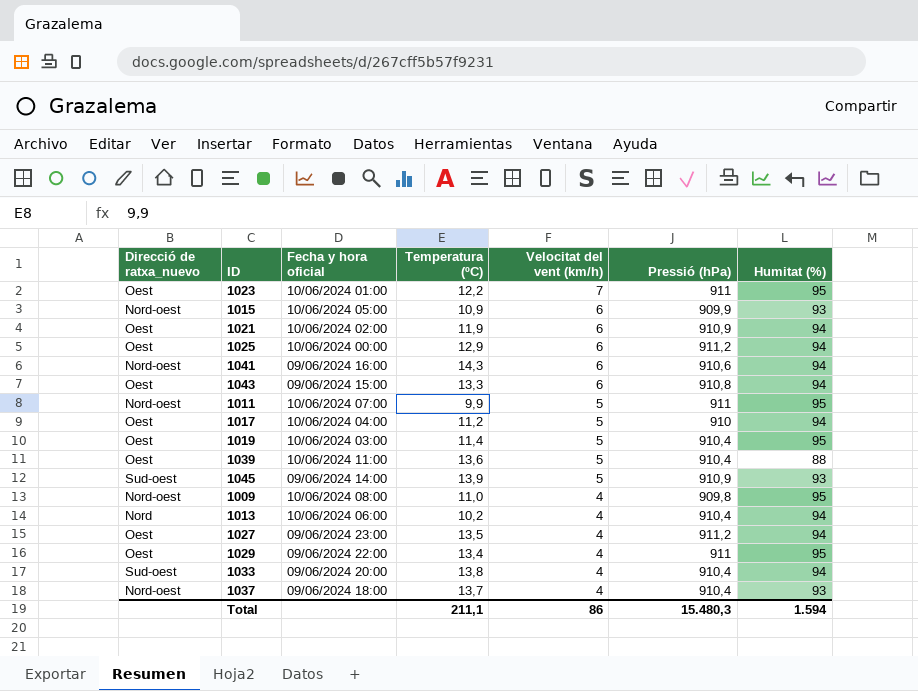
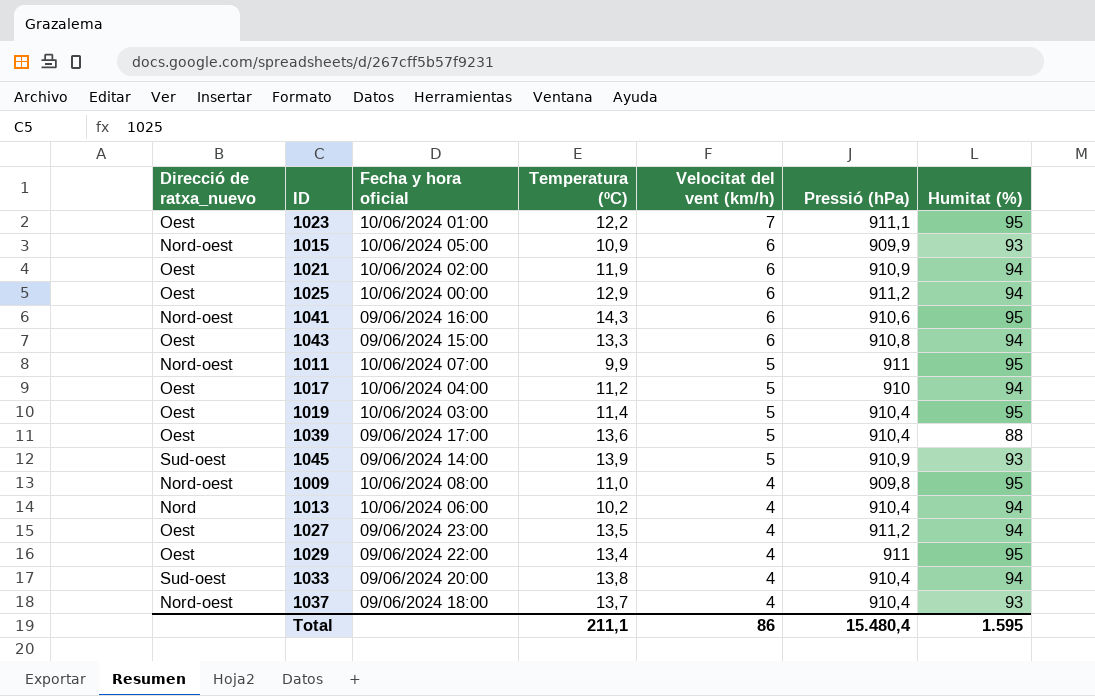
1023 | Pressió (hPa): 911 -> 911,1
1041 | Humitat (%): 94 -> 95
1039 | Fecha y hora oficial: 10/06/2024 11:00 -> 09/06/2024 17:00
Total | Pressió (hPa): 15.480,3 -> 15.480,4
Total | Humitat (%): 1.594 -> 1.595

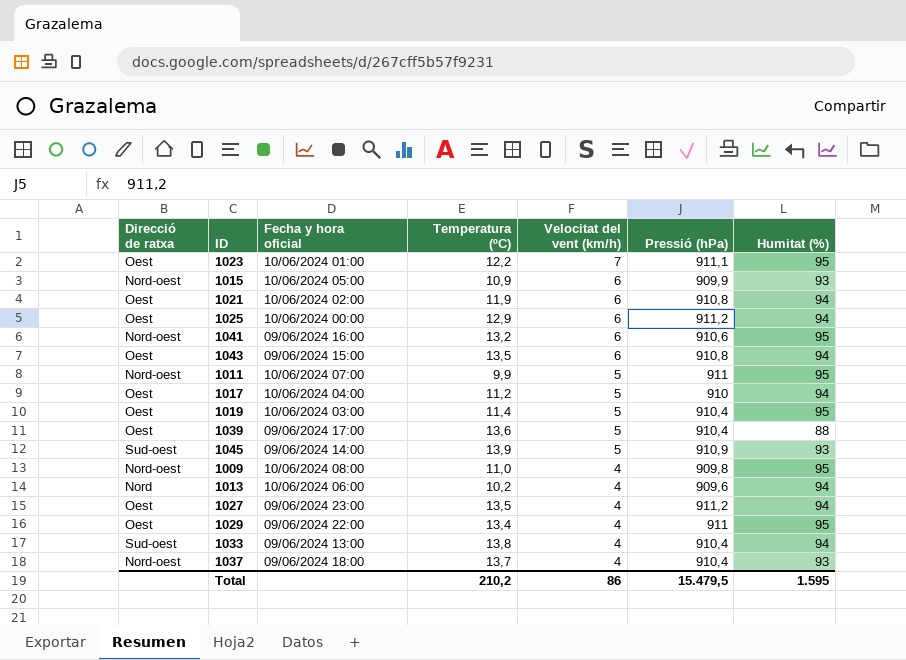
column name: Direcció de ratxa_nuevo -> Direcció de ratxa
1021 | Pressió (hPa): 910,9 -> 910,8
1041 | Temperatura (ºC): 14,3 -> 13,2
1043 | Temperatura (ºC): 13,3 -> 13,5
1013 | Pressió (hPa): 910,4 -> 909,6
1033 | Fecha y hora oficial: 09/06/2024 20:00 -> 09/06/2024 13:00
Total | Temperatura (ºC): 211,1 -> 210,2
Total | Pressió (hPa): 15.480,4 -> 15.479,5

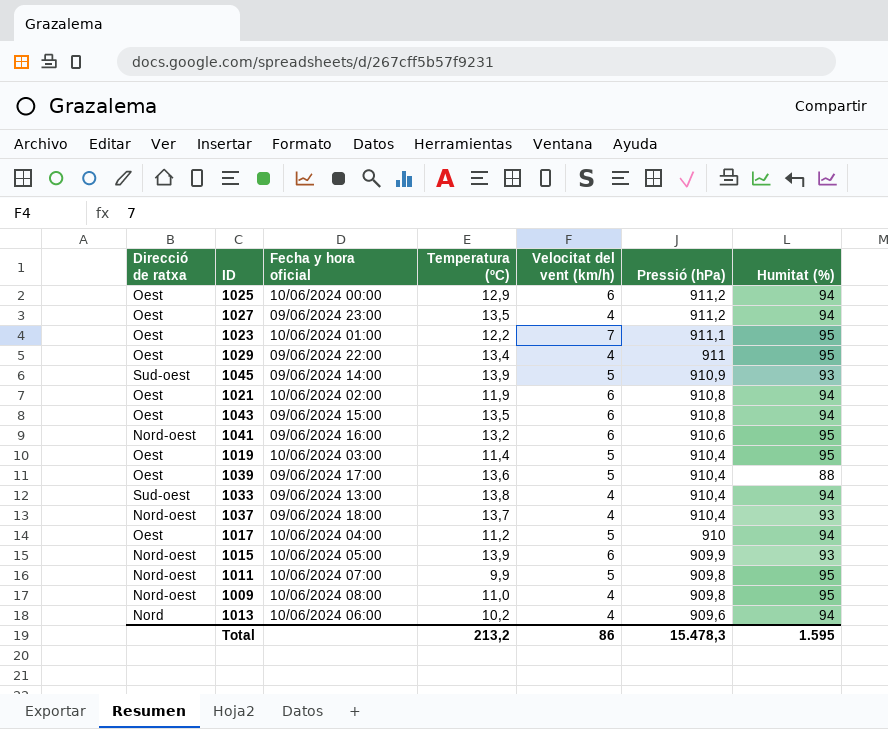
row order: Velocitat del vent (km/h) descending -> Pressió (hPa) descending
1015 | Temperatura (ºC): 10,9 -> 13,9
1011 | Pressió (hPa): 911 -> 909,8
Total | Temperatura (ºC): 210,2 -> 213,2
Total | Pressió (hPa): 15.479,5 -> 15.478,3

